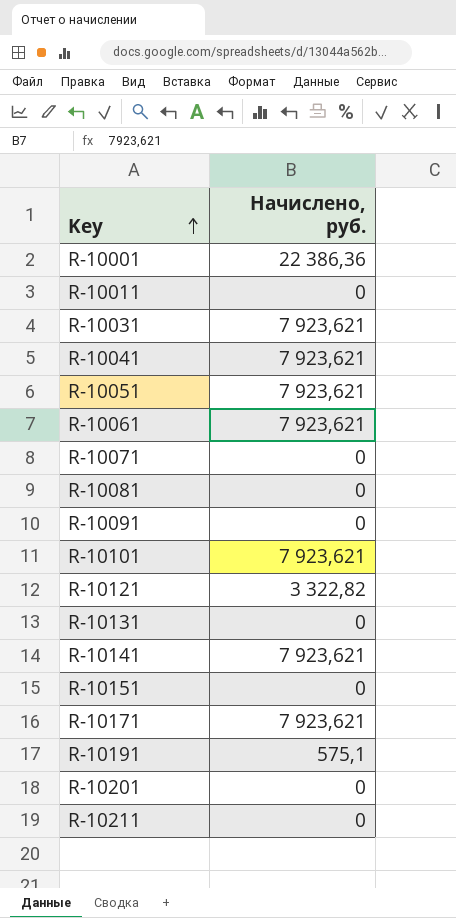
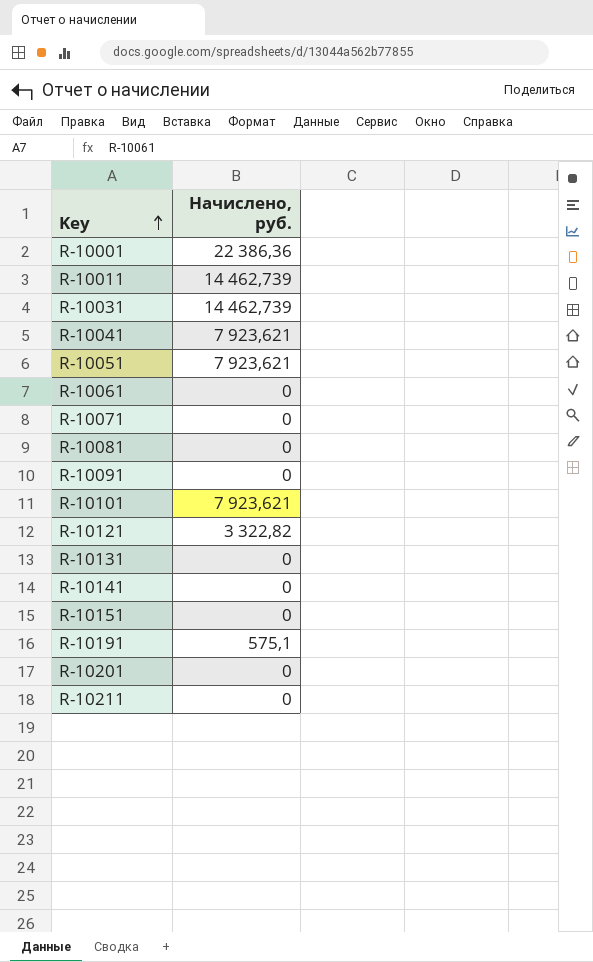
row R-10171: 7 923,621 -> none
R-10011 | Начислено, руб.: 0 -> 14 462,739
R-10031 | Начислено, руб.: 7 923,621 -> 14 462,739
R-10061 | Начислено, руб.: 7 923,621 -> 0
R-10141 | Начислено, руб.: 7 923,621 -> 0

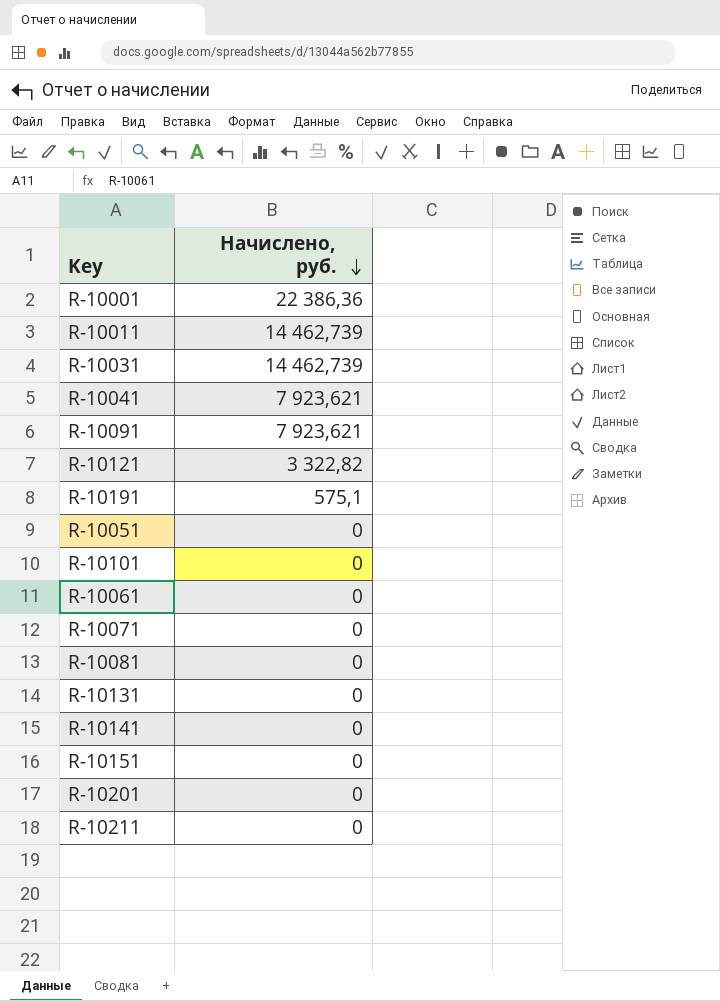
row order: Key ascending -> Начислено, руб. descending
R-10091 | Начислено, руб.: 0 -> 7 923,621
R-10051 | Начислено, руб.: 7 923,621 -> 0
R-10101 | Начислено, руб.: 7 923,621 -> 0

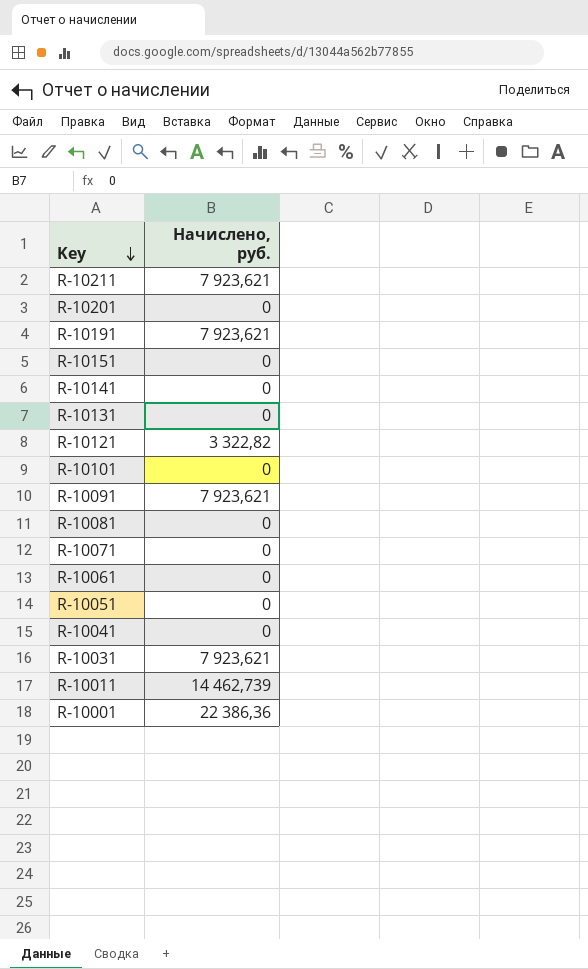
row order: Начислено, руб. descending -> Key descending
R-10211 | Начислено, руб.: 0 -> 7 923,621
R-10191 | Начислено, руб.: 575,1 -> 7 923,621
R-10041 | Начислено, руб.: 7 923,621 -> 0
R-10031 | Начислено, руб.: 14 462,739 -> 7 923,621

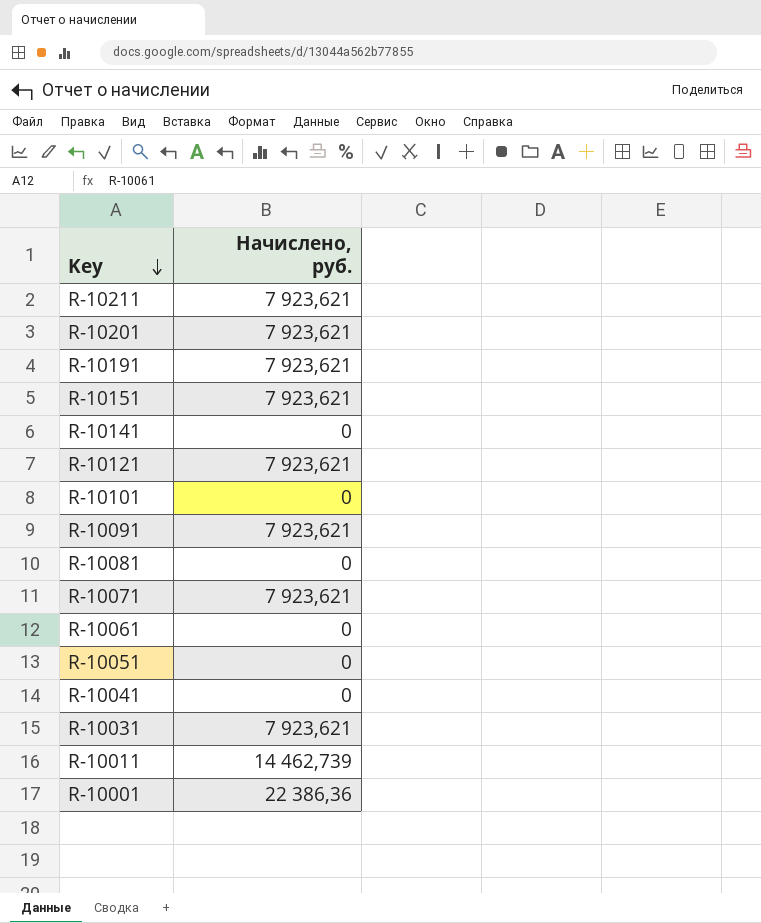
row R-10131: 0 -> none
R-10201 | Начислено, руб.: 0 -> 7 923,621
R-10151 | Начислено, руб.: 0 -> 7 923,621
R-10121 | Начислено, руб.: 3 322,82 -> 7 923,621
R-10071 | Начислено, руб.: 0 -> 7 923,621

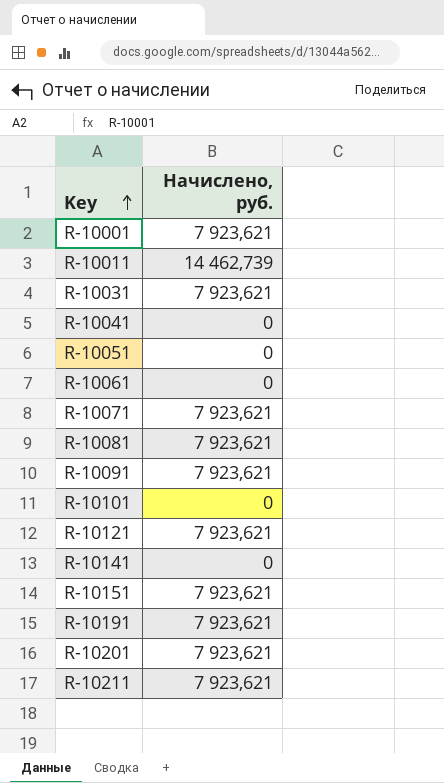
row order: Key descending -> Key ascending
R-10001 | Начислено, руб.: 22 386,36 -> 7 923,621
R-10081 | Начислено, руб.: 0 -> 7 923,621

